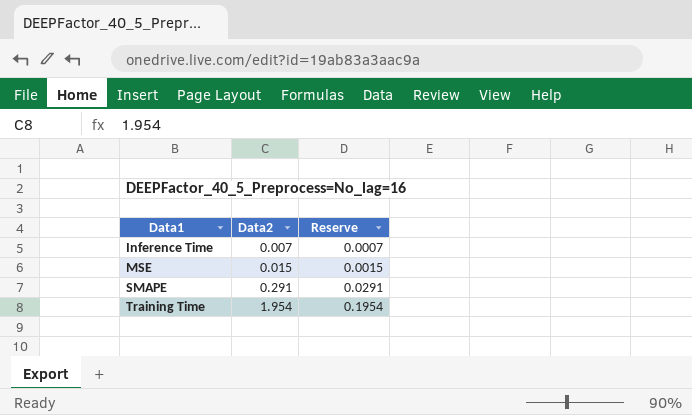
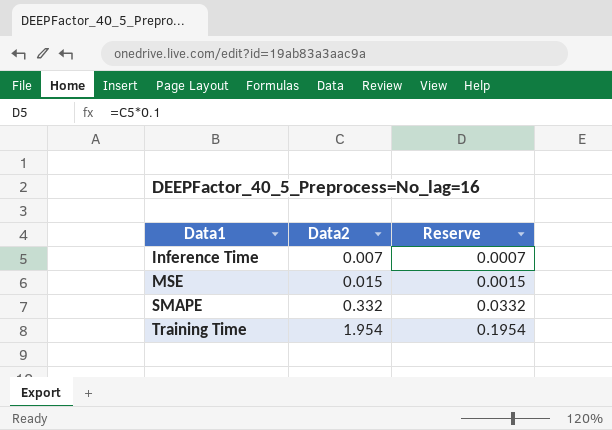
SMAPE | Data2: 0.291 -> 0.332
SMAPE | Reserve: 0.0291 -> 0.0332

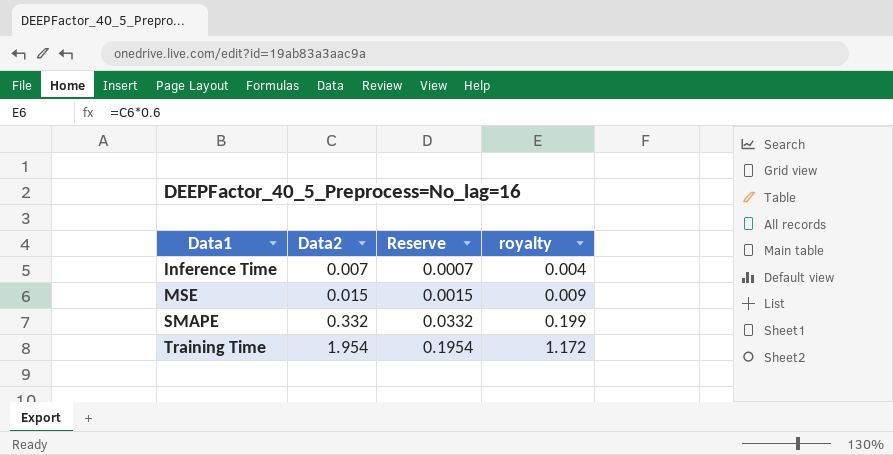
column royalty | formula: none -> [Data2] * 0.6

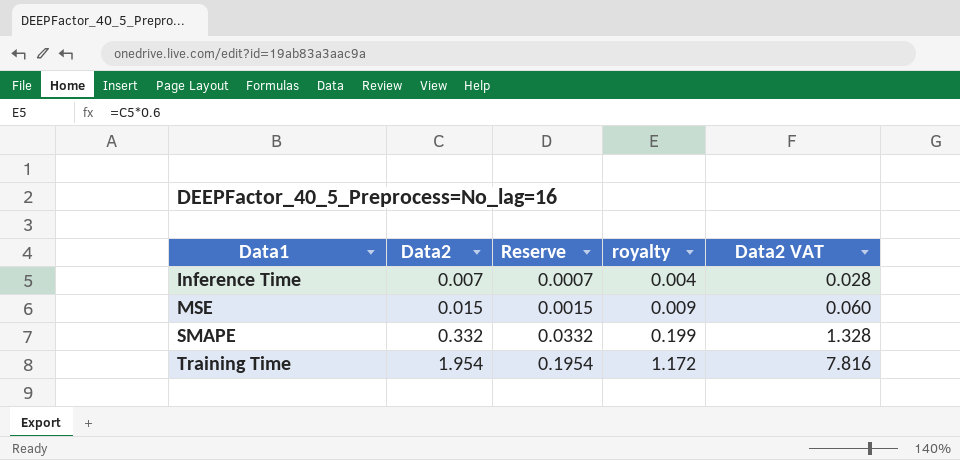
column Data2 VAT | formula: none -> [Data2] * 4

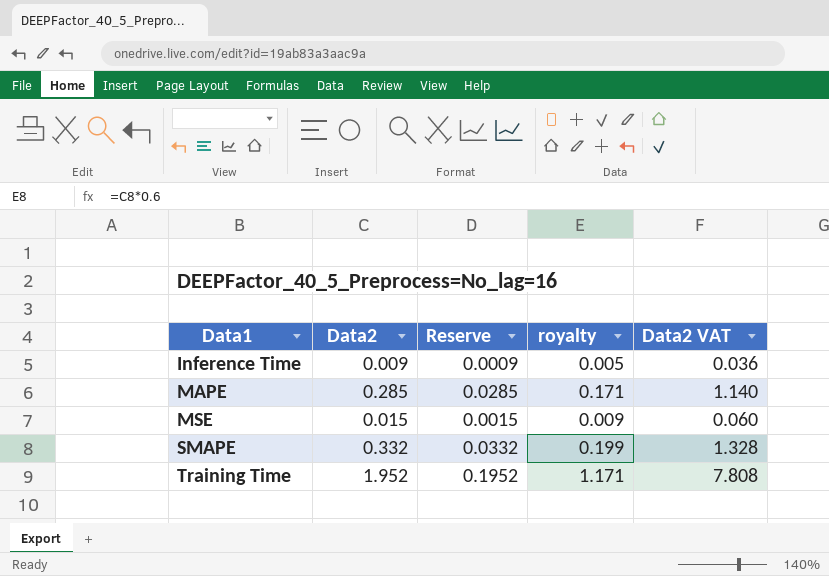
Inference Time | Data2: 0.007 -> 0.009
Inference Time | Reserve: 0.0007 -> 0.0009
Inference Time | royalty: 0.004 -> 0.005
Inference Time | Data2 VAT: 0.028 -> 0.036
row MAPE: none -> 0.285 | 0.0285 | 0.171 | 1.140
Training Time | Data2: 1.954 -> 1.952
Training Time | Reserve: 0.1954 -> 0.1952
Training Time | royalty: 1.172 -> 1.171
Training Time | Data2 VAT: 7.816 -> 7.808

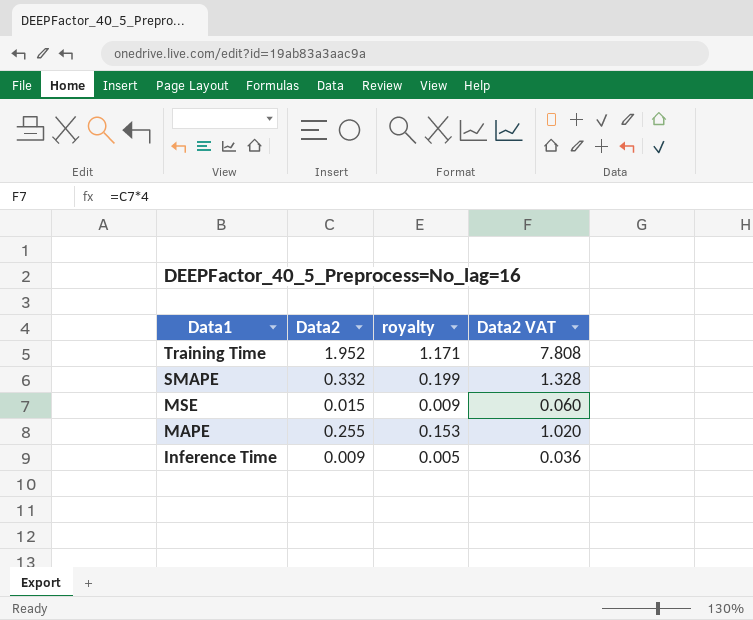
row order: Data1 ascending -> Data1 descending
column Reserve | formula: [Data2] * 0.1 -> none
MAPE | Data2: 0.285 -> 0.255
MAPE | royalty: 0.171 -> 0.153
MAPE | Data2 VAT: 1.140 -> 1.020

